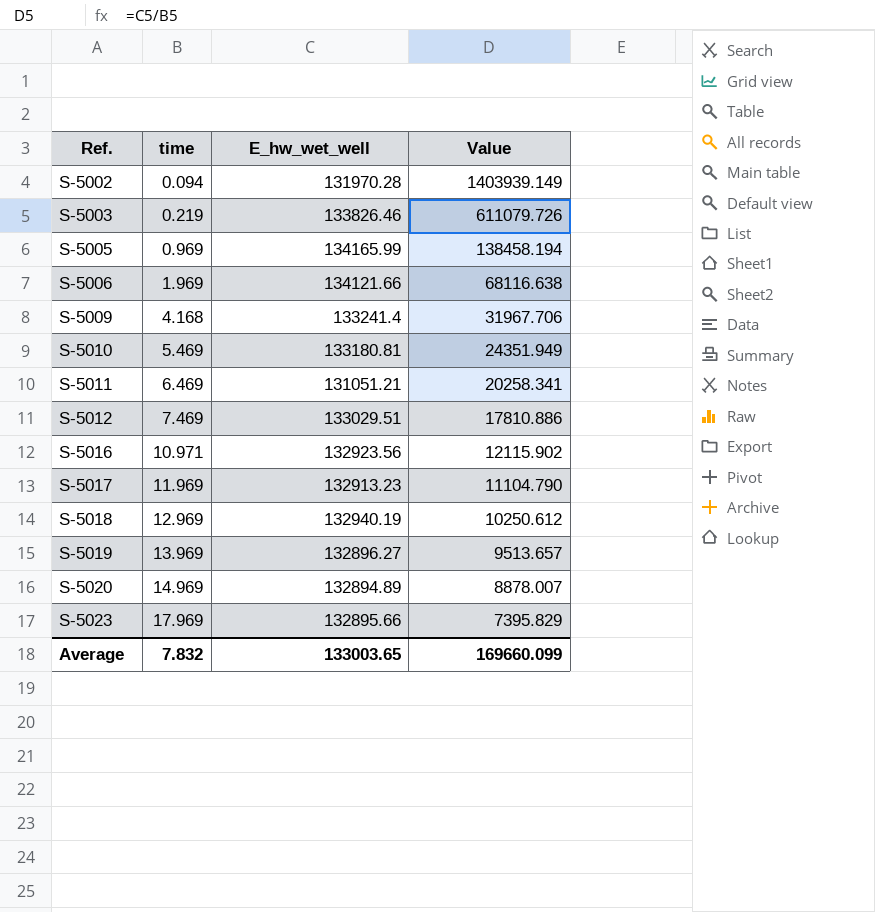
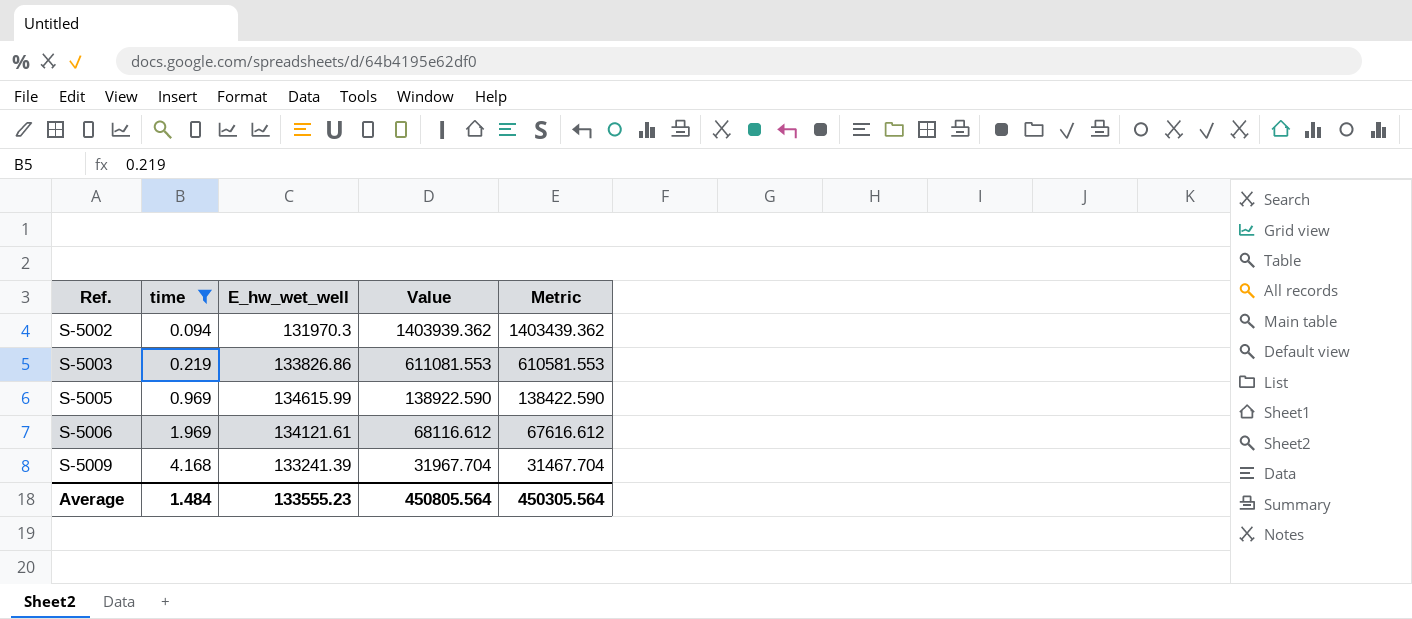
filter: none -> time <= 4.168
column Metric | formula: none -> [Value] - 500
S-5002 | E_hw_wet_well: 131970.28 -> 131970.3
S-5002 | Value: 1403939.149 -> 1403939.362
S-5003 | E_hw_wet_well: 133826.46 -> 133826.86
S-5003 | Value: 611079.726 -> 611081.553
S-5005 | E_hw_wet_well: 134165.99 -> 134615.99
S-5005 | Value: 138458.194 -> 138922.590
S-5006 | E_hw_wet_well: 134121.66 -> 134121.61
S-5006 | Value: 68116.638 -> 68116.612
S-5009 | E_hw_wet_well: 133241.4 -> 133241.39
S-5009 | Value: 31967.706 -> 31967.704
Average | time: 7.832 -> 1.484
Average | E_hw_wet_well: 133003.65 -> 133555.23
Average | Value: 169660.099 -> 450805.564

